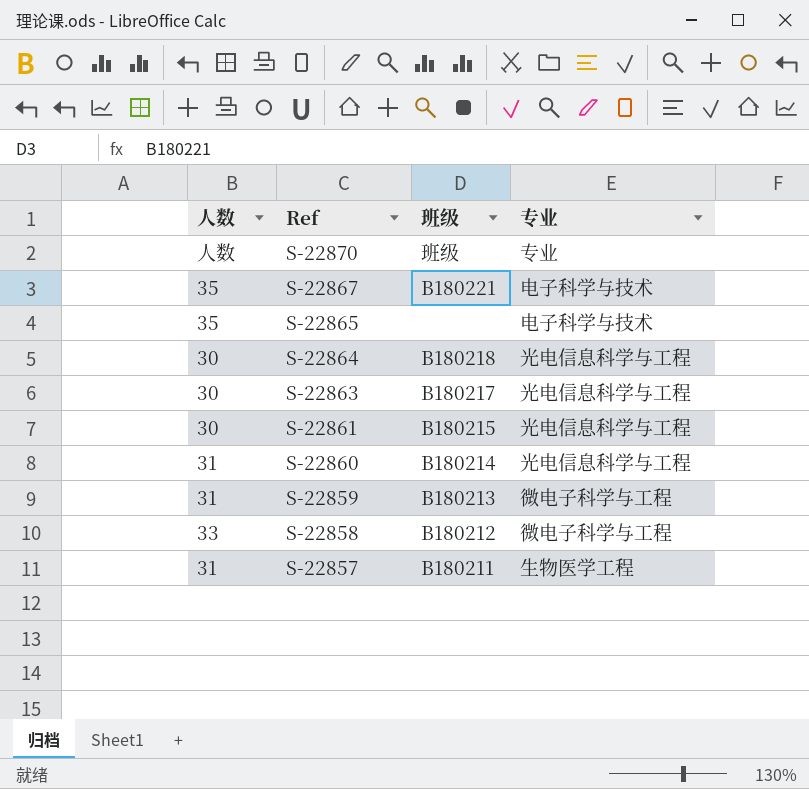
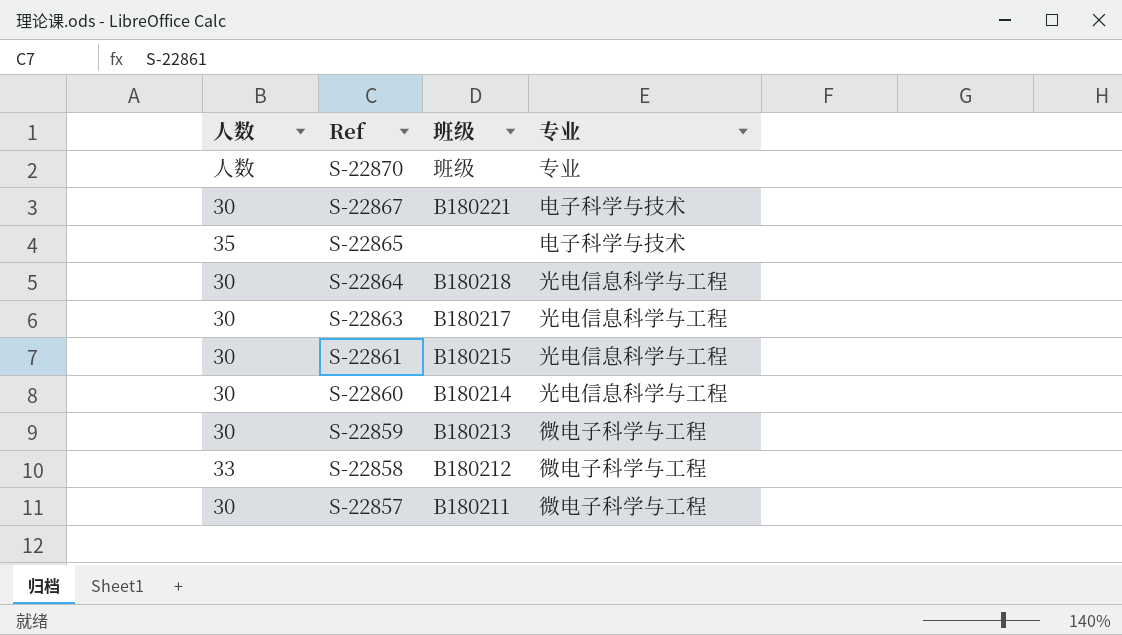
S-22867 | 人数: 35 -> 30
S-22860 | 人数: 31 -> 30
S-22859 | 人数: 31 -> 30
S-22857 | 人数: 31 -> 30
S-22857 | 专业: 生物医学工程 -> 微电子科学与工程

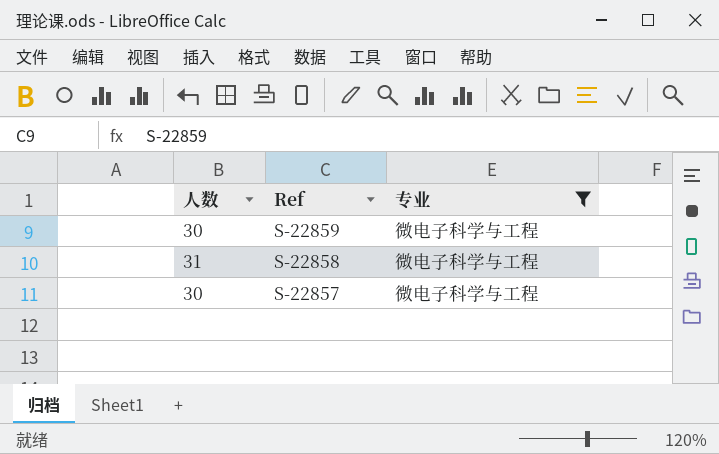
filter: none -> 专业 = 微电子科学与工程
column 班级 | position: 3 -> none
S-22858 | 人数: 33 -> 31

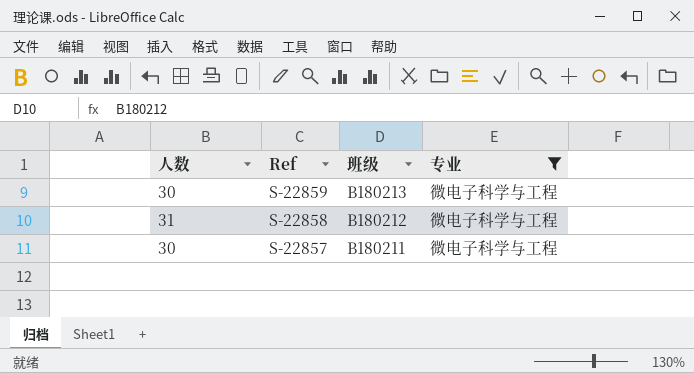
column 班级 | position: none -> 3

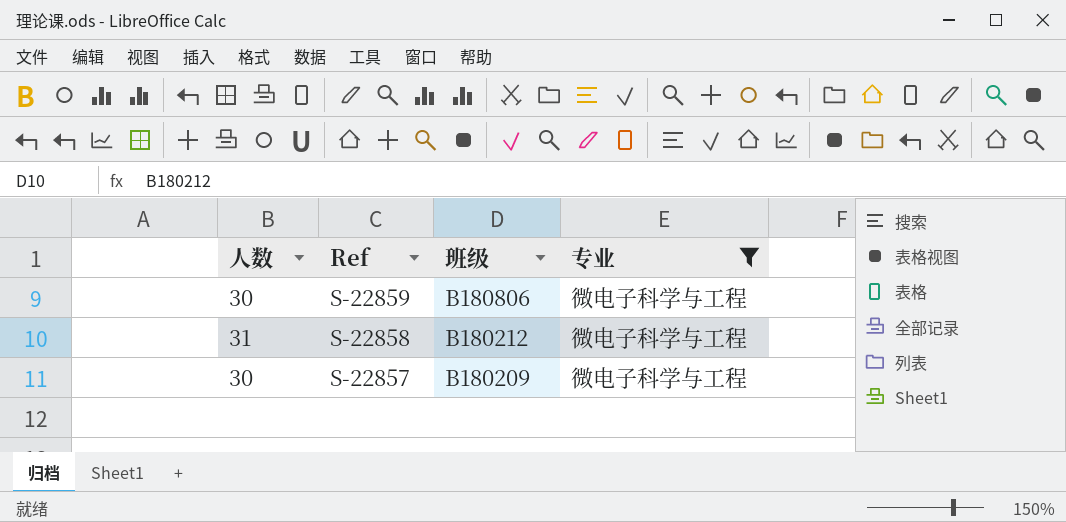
S-22859 | 班级: B180213 -> B180806
S-22857 | 班级: B180211 -> B180209

